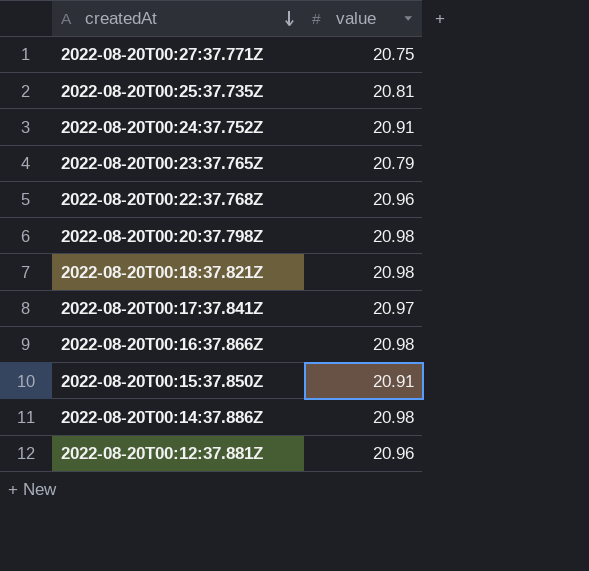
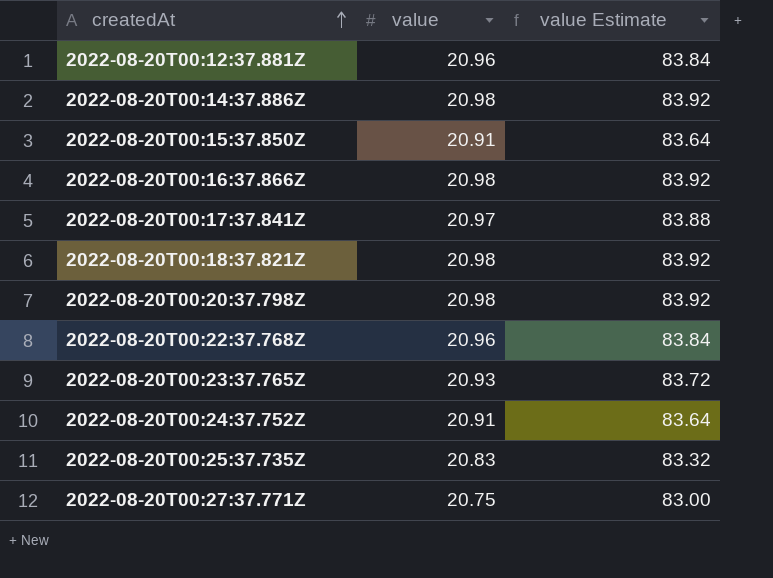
row order: createdAt descending -> createdAt ascending
column value Estimate | formula: none -> [value] * 4
2022-08-20T00:23:37.765Z | value: 20.79 -> 20.93
2022-08-20T00:25:37.735Z | value: 20.81 -> 20.83

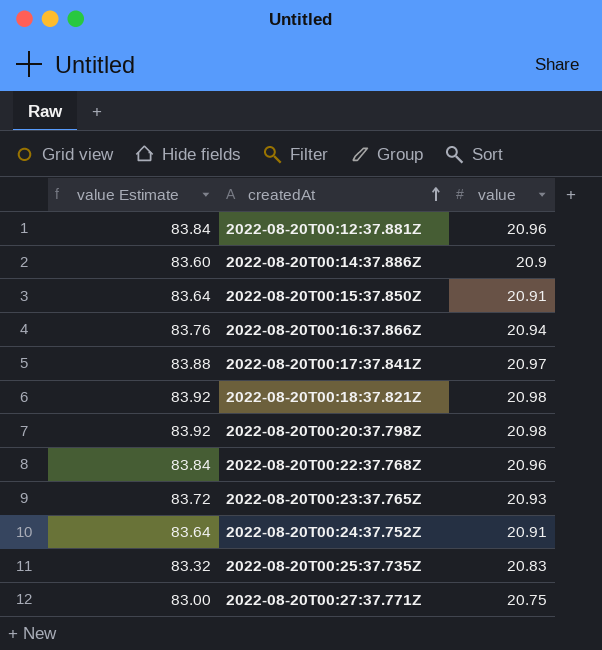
column value Estimate | position: 3 -> 1
2022-08-20T00:14:37.886Z | value Estimate: 83.92 -> 83.60
2022-08-20T00:14:37.886Z | value: 20.98 -> 20.9
2022-08-20T00:16:37.866Z | value Estimate: 83.92 -> 83.76
2022-08-20T00:16:37.866Z | value: 20.98 -> 20.94

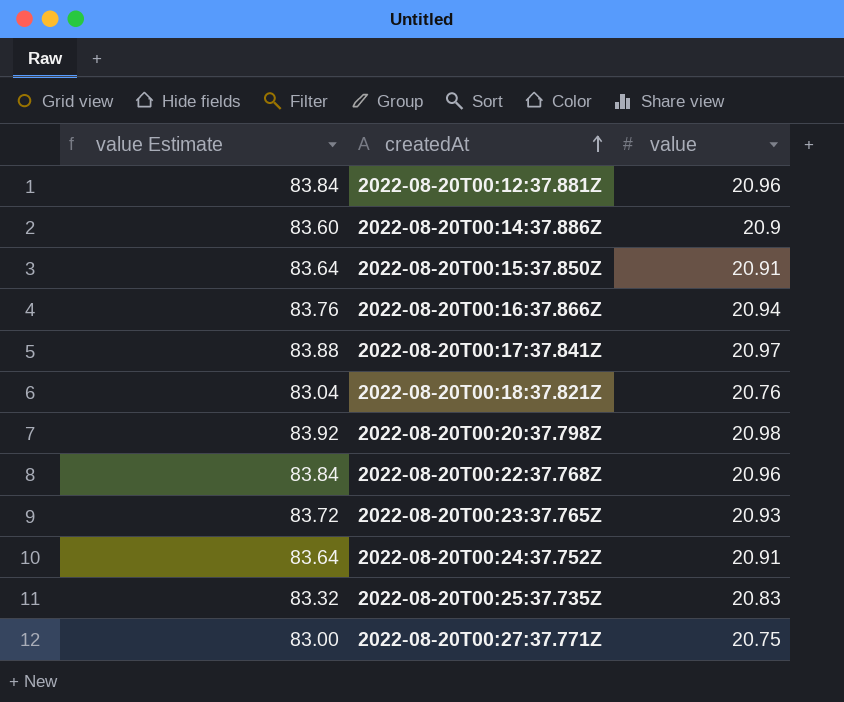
2022-08-20T00:18:37.821Z | value Estimate: 83.92 -> 83.04
2022-08-20T00:18:37.821Z | value: 20.98 -> 20.76

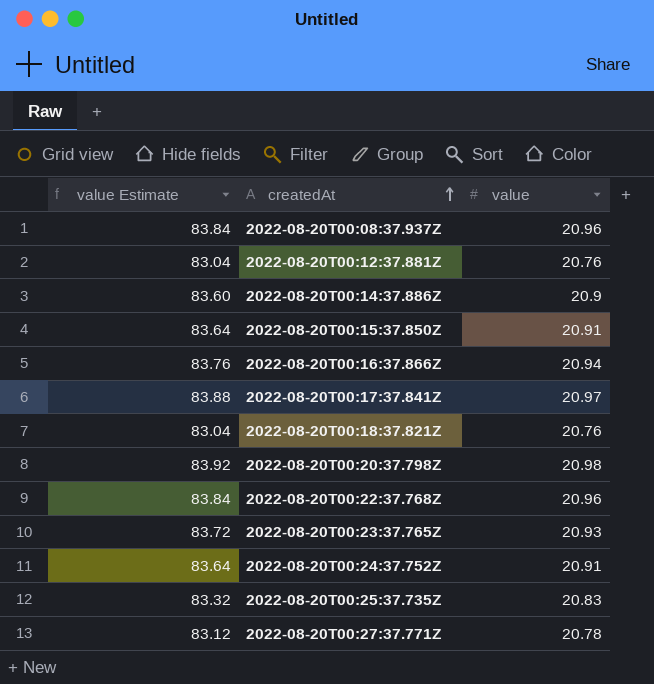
row 2022-08-20T00:08:37.937Z: none -> 83.84 | 20.96
2022-08-20T00:12:37.881Z | value Estimate: 83.84 -> 83.04
2022-08-20T00:12:37.881Z | value: 20.96 -> 20.76
2022-08-20T00:27:37.771Z | value Estimate: 83.00 -> 83.12
2022-08-20T00:27:37.771Z | value: 20.75 -> 20.78

